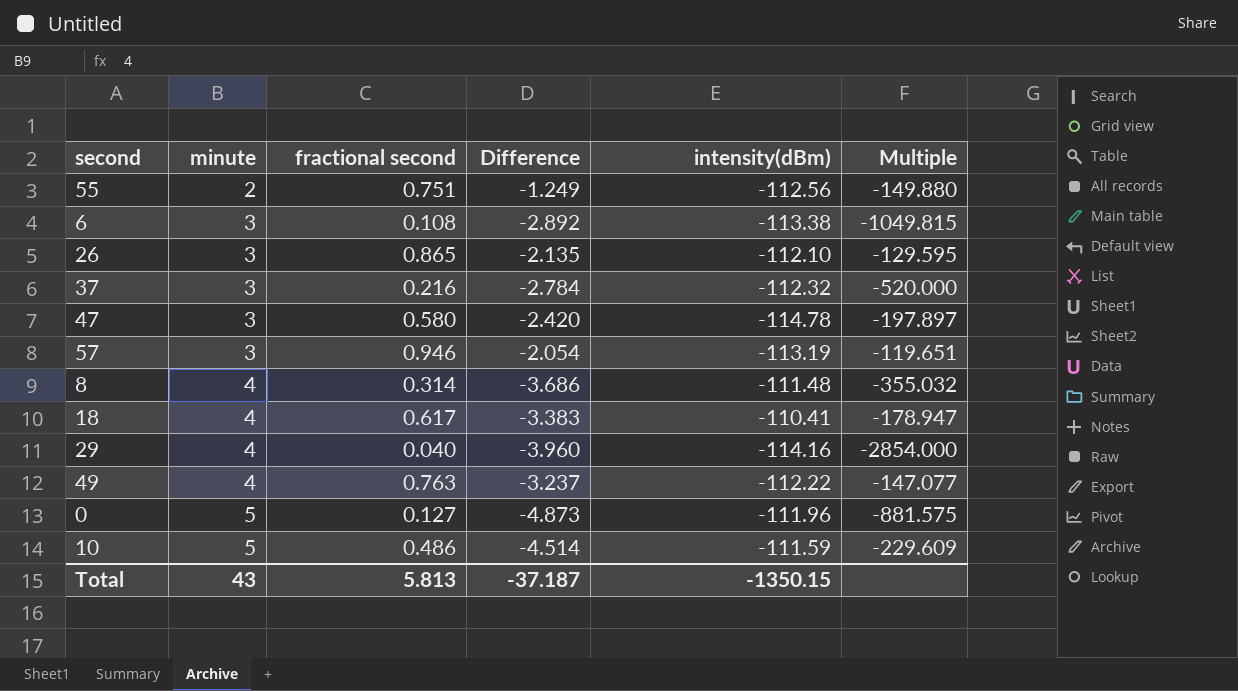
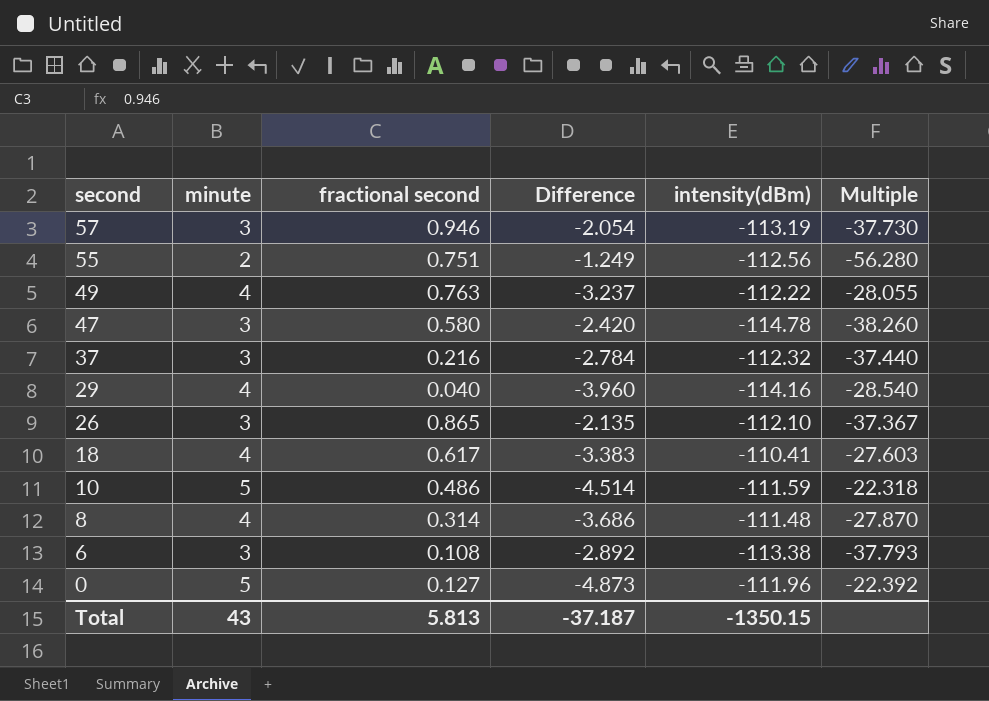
row order: minute ascending -> second descending
column Multiple | formula: [intensity(dBm)] / [fractional second] -> [intensity(dBm)] / [minute]

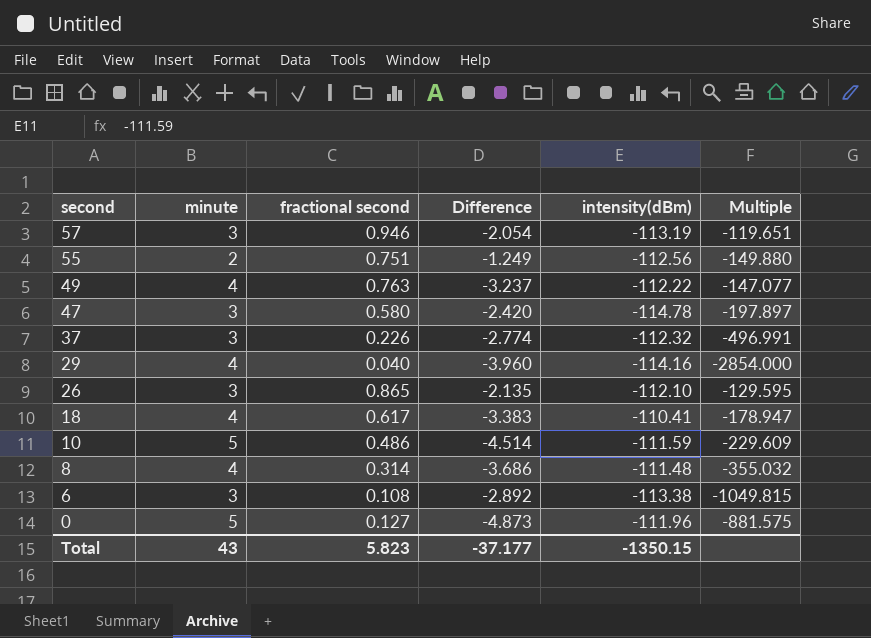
column Multiple | formula: [intensity(dBm)] / [minute] -> [intensity(dBm)] / [fractional second]
37 | fractional second: 0.216 -> 0.226
37 | Difference: -2.784 -> -2.774
Total | fractional second: 5.813 -> 5.823
Total | Difference: -37.187 -> -37.177

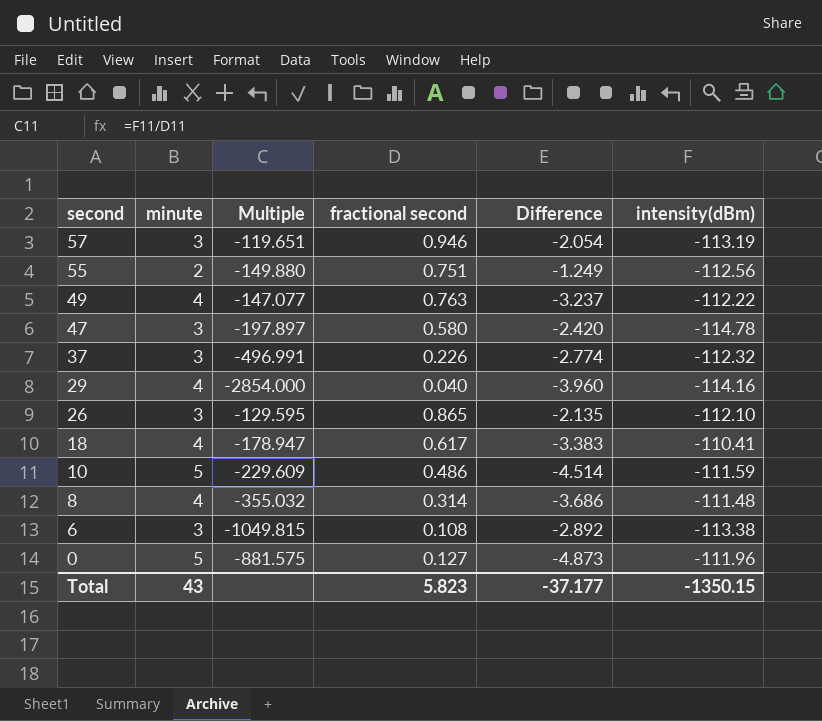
column Multiple | position: 6 -> 3

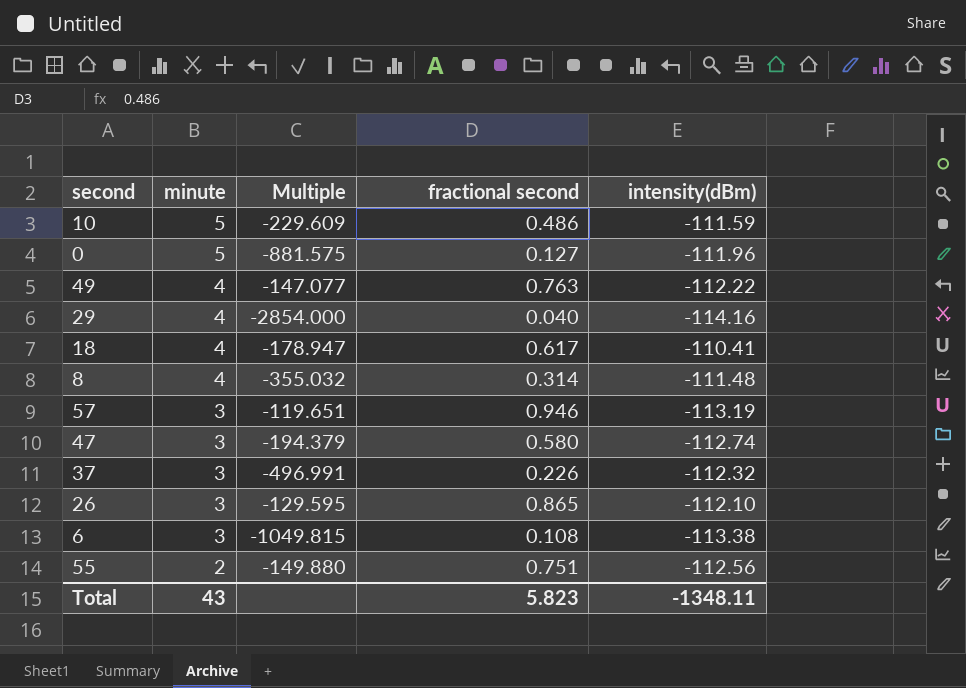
row order: second descending -> minute descending
column Difference | formula: [fractional second] - [minute] -> none
47 | Multiple: -197.897 -> -194.379
47 | intensity(dBm): -114.78 -> -112.74
Total | intensity(dBm): -1350.15 -> -1348.11

